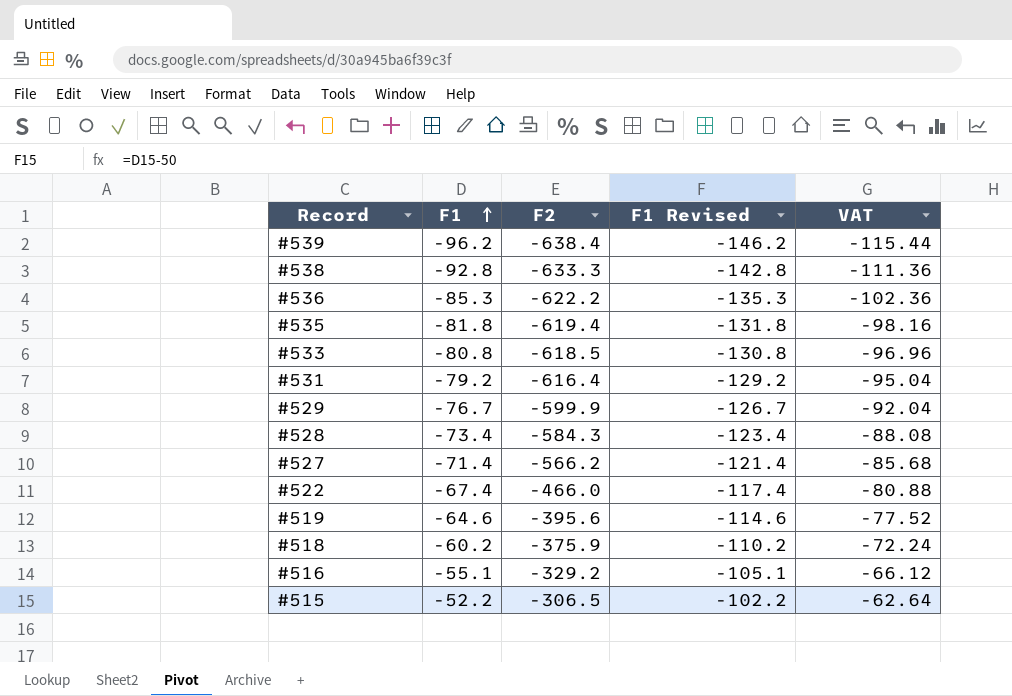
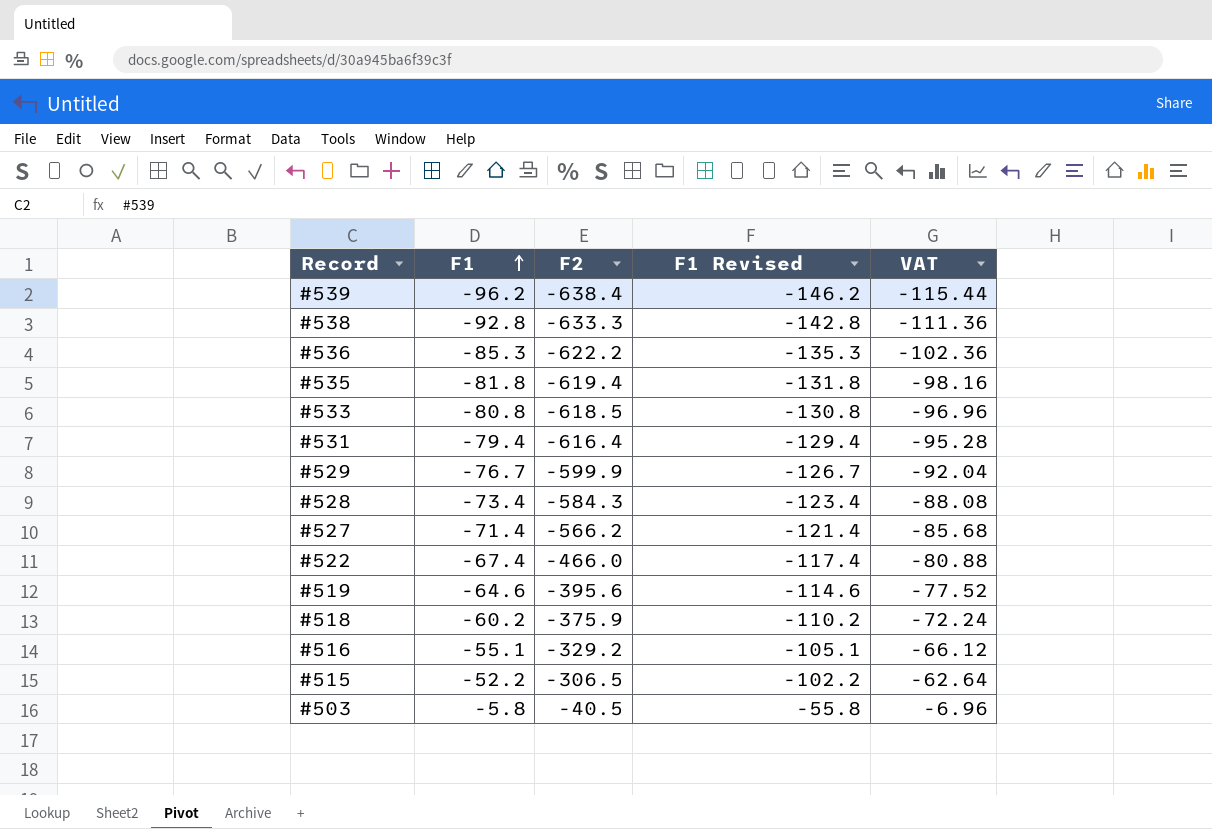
#531 | F1: -79.2 -> -79.4
#531 | F1 Revised: -129.2 -> -129.4
#531 | VAT: -95.04 -> -95.28
row #503: none -> -5.8 | -40.5 | -55.8 | -6.96

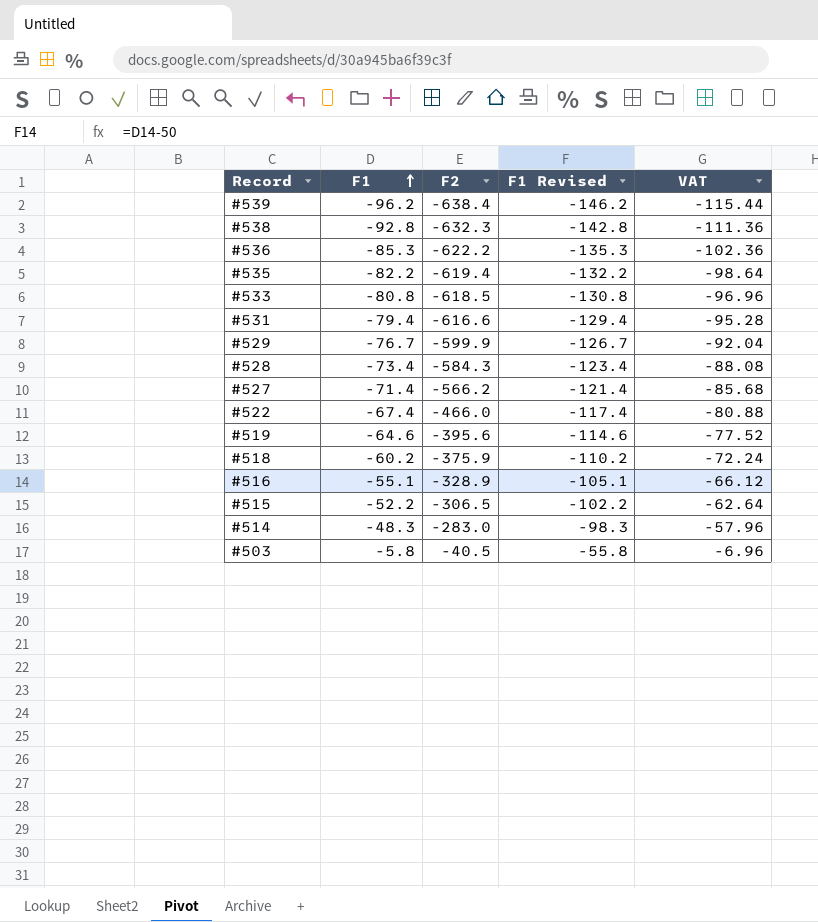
#538 | F2: -633.3 -> -632.3
#535 | F1: -81.8 -> -82.2
#535 | F1 Revised: -131.8 -> -132.2
#535 | VAT: -98.16 -> -98.64
#531 | F2: -616.4 -> -616.6
#516 | F2: -329.2 -> -328.9
row #514: none -> -48.3 | -283.0 | -98.3 | -57.96

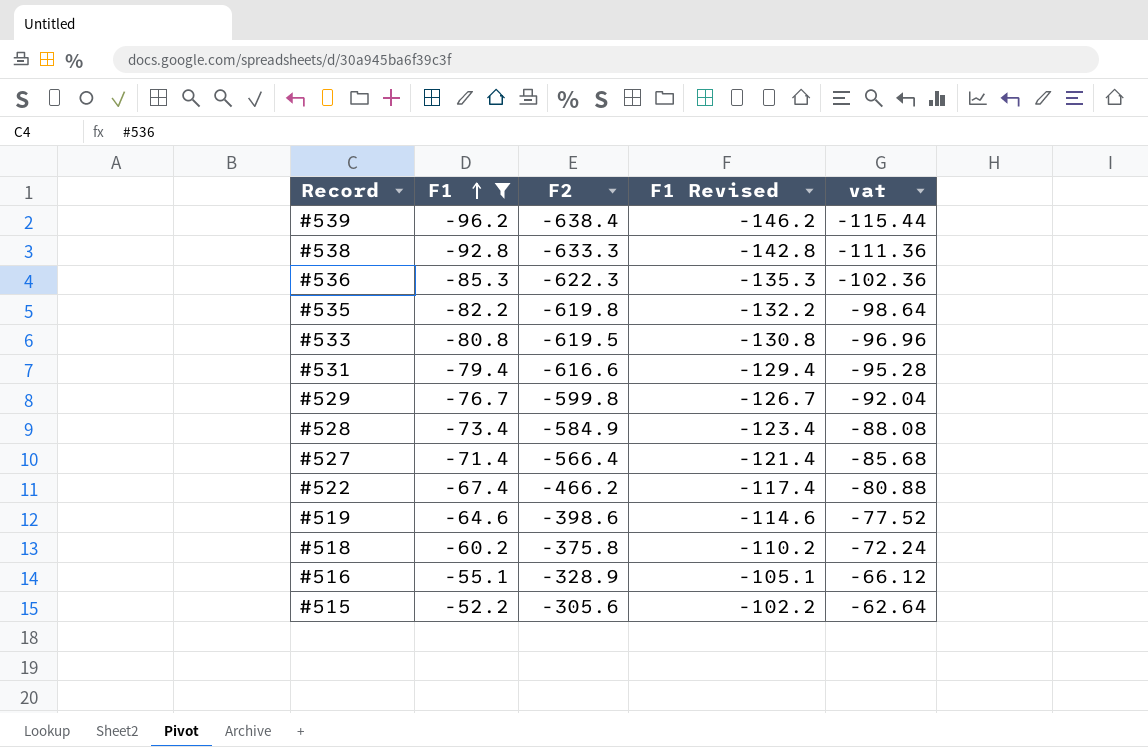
filter: none -> F1 <= -52.2
column name: VAT -> vat
#538 | F2: -632.3 -> -633.3
#536 | F2: -622.2 -> -622.3
#535 | F2: -619.4 -> -619.8
#533 | F2: -618.5 -> -619.5
#529 | F2: -599.9 -> -599.8
#528 | F2: -584.3 -> -584.9
#527 | F2: -566.2 -> -566.4
#522 | F2: -466.0 -> -466.2
#519 | F2: -395.6 -> -398.6
#518 | F2: -375.9 -> -375.8
#515 | F2: -306.5 -> -305.6

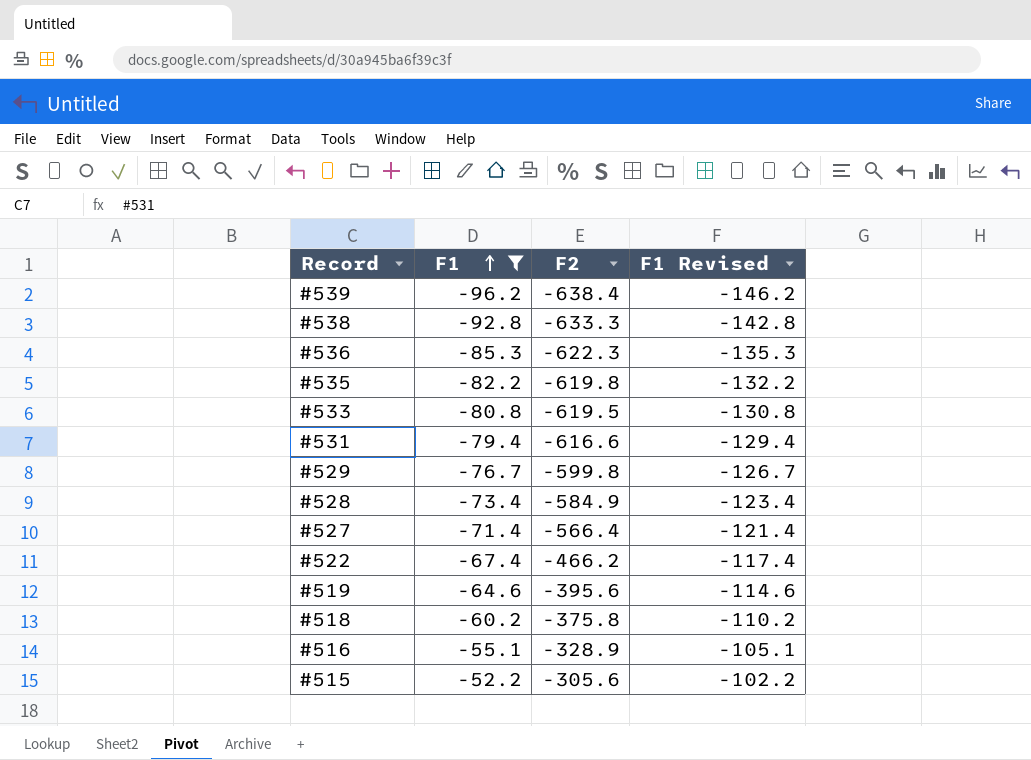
column vat | formula: [F1] * 1.2 -> none
#519 | F2: -398.6 -> -395.6

